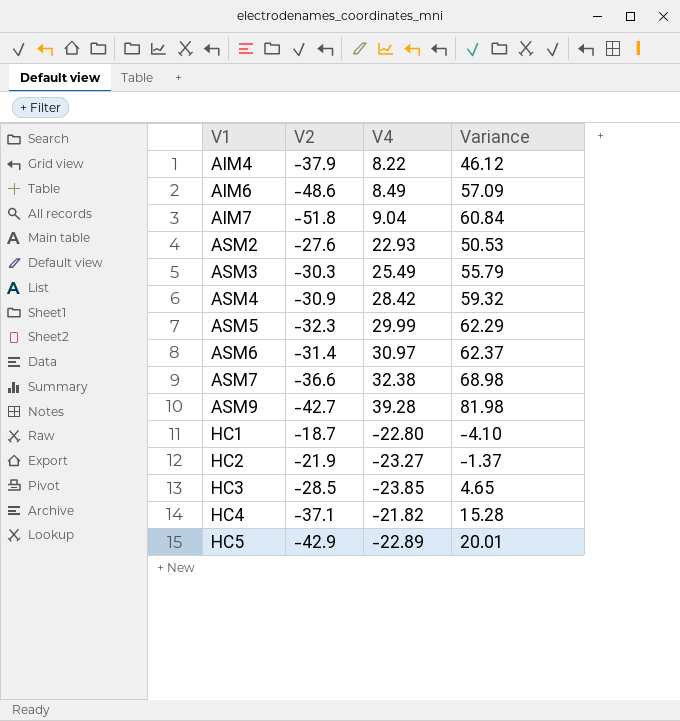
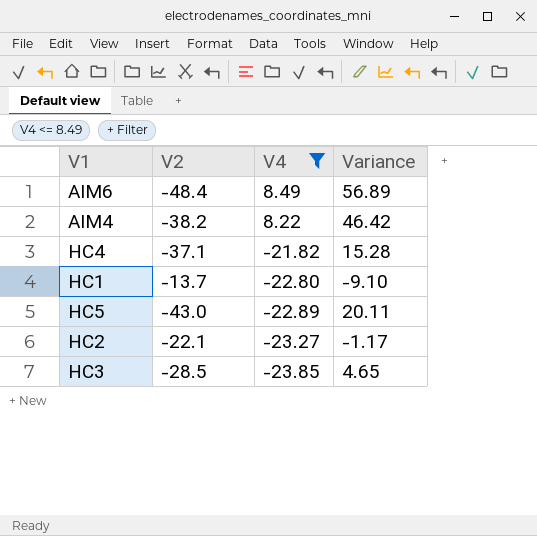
filter: none -> V4 <= 8.49
row order: V1 ascending -> V4 descending
AIM6 | V2: -48.6 -> -48.4
AIM6 | Variance: 57.09 -> 56.89
AIM4 | V2: -37.9 -> -38.2
AIM4 | Variance: 46.12 -> 46.42
HC1 | V2: -18.7 -> -13.7
HC1 | Variance: -4.10 -> -9.10
HC5 | V2: -42.9 -> -43.0
HC5 | Variance: 20.01 -> 20.11
HC2 | V2: -21.9 -> -22.1
HC2 | Variance: -1.37 -> -1.17

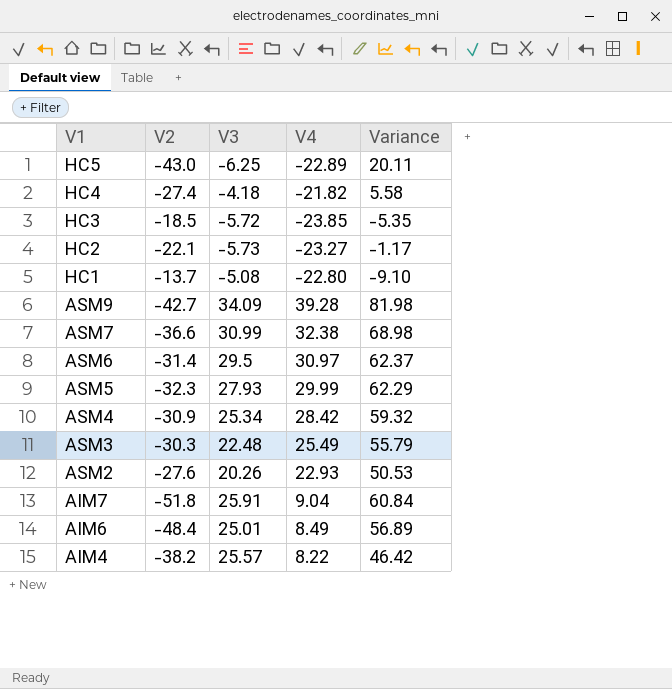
filter: V4 <= 8.49 -> none
row order: V4 descending -> V1 descending
column V3 | position: none -> 3
HC4 | V2: -37.1 -> -27.4
HC4 | Variance: 15.28 -> 5.58
HC3 | V2: -28.5 -> -18.5
HC3 | Variance: 4.65 -> -5.35

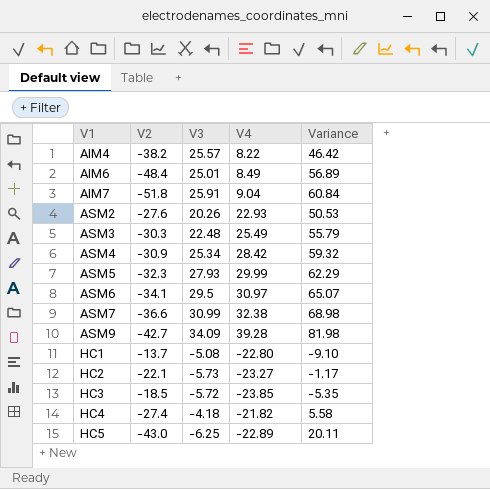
row order: V1 descending -> V1 ascending
ASM6 | V2: -31.4 -> -34.1
ASM6 | Variance: 62.37 -> 65.07

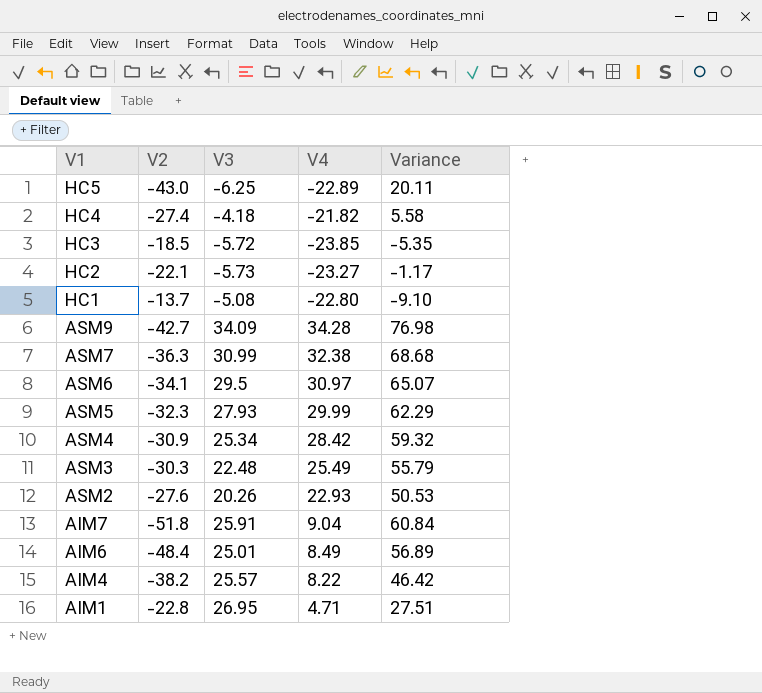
row order: V1 ascending -> V1 descending
ASM9 | V4: 39.28 -> 34.28
ASM9 | Variance: 81.98 -> 76.98
ASM7 | V2: -36.6 -> -36.3
ASM7 | Variance: 68.98 -> 68.68
row AIM1: none -> -22.8 | 26.95 | 4.71 | 27.51

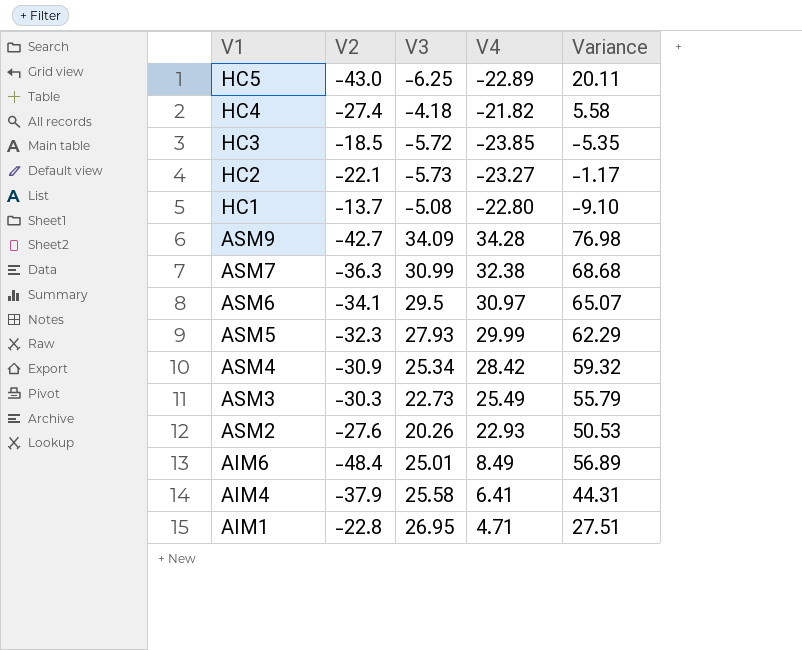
row AIM7: -51.8 | 25.91 | 9.04 | 60.84 -> none
ASM3 | V3: 22.48 -> 22.73
AIM4 | V2: -38.2 -> -37.9
AIM4 | V3: 25.57 -> 25.58
AIM4 | V4: 8.22 -> 6.41
AIM4 | Variance: 46.42 -> 44.31

